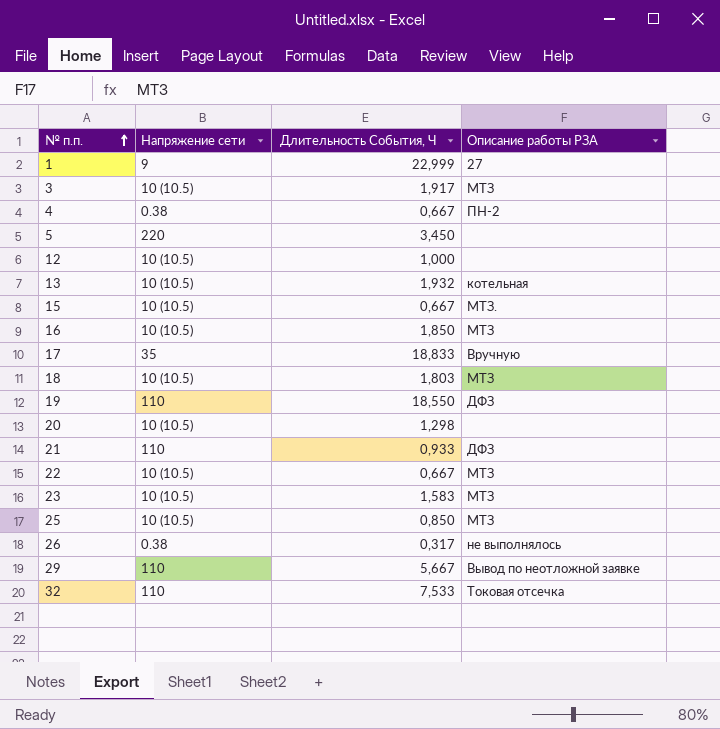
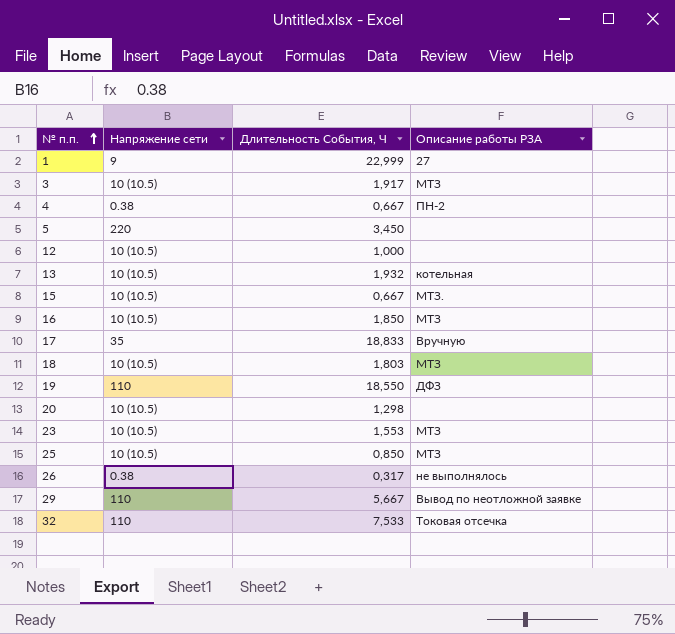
row 21: 110 | 0,933 | ДФЗ -> none
row 22: 10 (10.5) | 0,667 | МТЗ -> none
23 | Длительность События, Ч: 1,583 -> 1,553

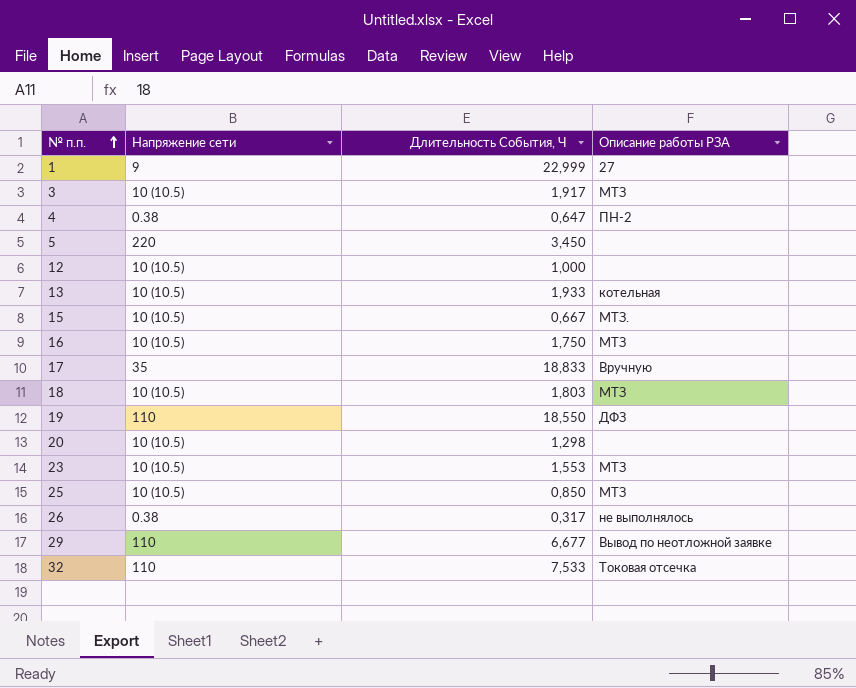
4 | Длительность События, Ч: 0,667 -> 0,647
13 | Длительность События, Ч: 1,932 -> 1,933
16 | Длительность События, Ч: 1,850 -> 1,750
29 | Длительность События, Ч: 5,667 -> 6,677

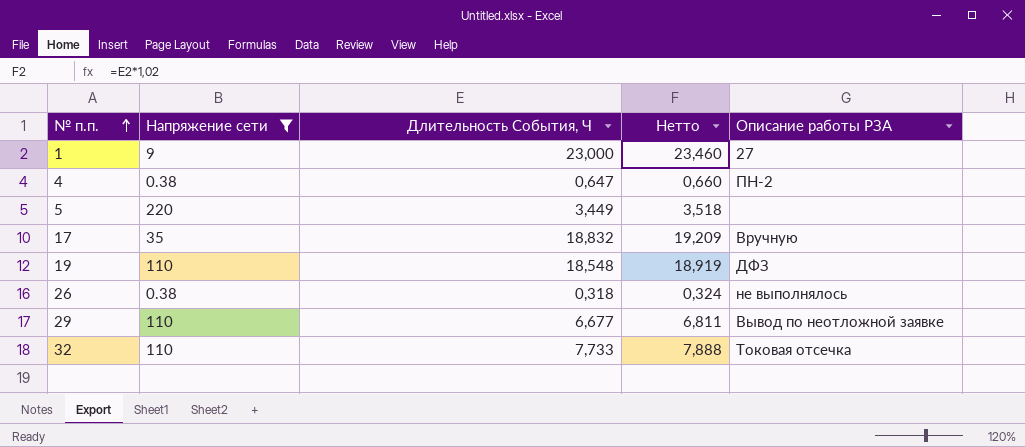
filter: none -> Напряжение сети != 10 (10.5)
column Нетто | formula: none -> [Длительность События, Ч] * 1,02
1 | Длительность События, Ч: 22,999 -> 23,000
5 | Длительность События, Ч: 3,450 -> 3,449
17 | Длительность События, Ч: 18,833 -> 18,832
19 | Длительность События, Ч: 18,550 -> 18,548
26 | Длительность События, Ч: 0,317 -> 0,318
32 | Длительность События, Ч: 7,533 -> 7,733

